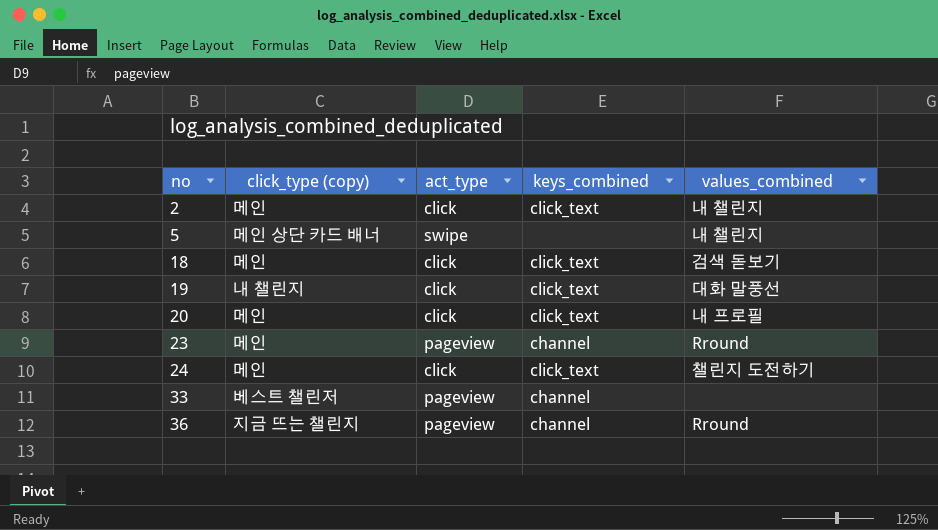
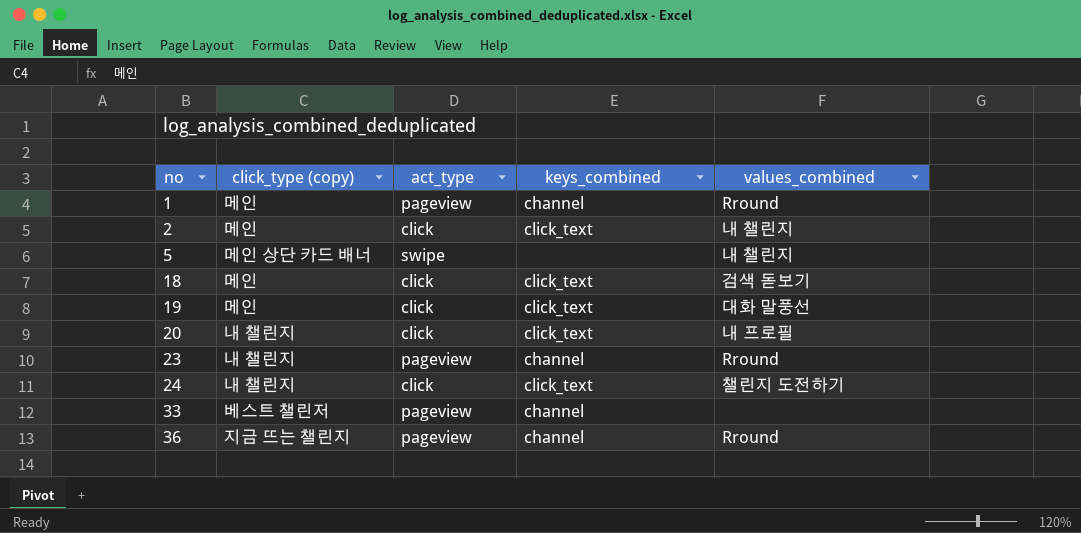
row 1: none -> 메인 | pageview | channel | Rround
19 | click_type (copy): 내 챌린지 -> 메인
20 | click_type (copy): 메인 -> 내 챌린지
23 | click_type (copy): 메인 -> 내 챌린지
24 | click_type (copy): 메인 -> 내 챌린지

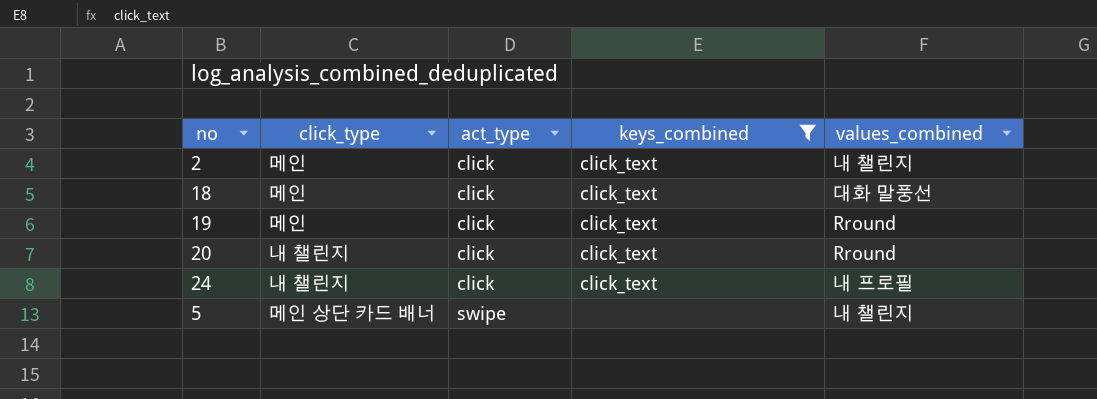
filter: none -> keys_combined != channel
row order: no ascending -> act_type ascending
column name: click_type (copy) -> click_type
18 | values_combined: 검색 돋보기 -> 대화 말풍선
19 | values_combined: 대화 말풍선 -> Rround
20 | values_combined: 내 프로필 -> Rround
24 | values_combined: 챌린지 도전하기 -> 내 프로필

